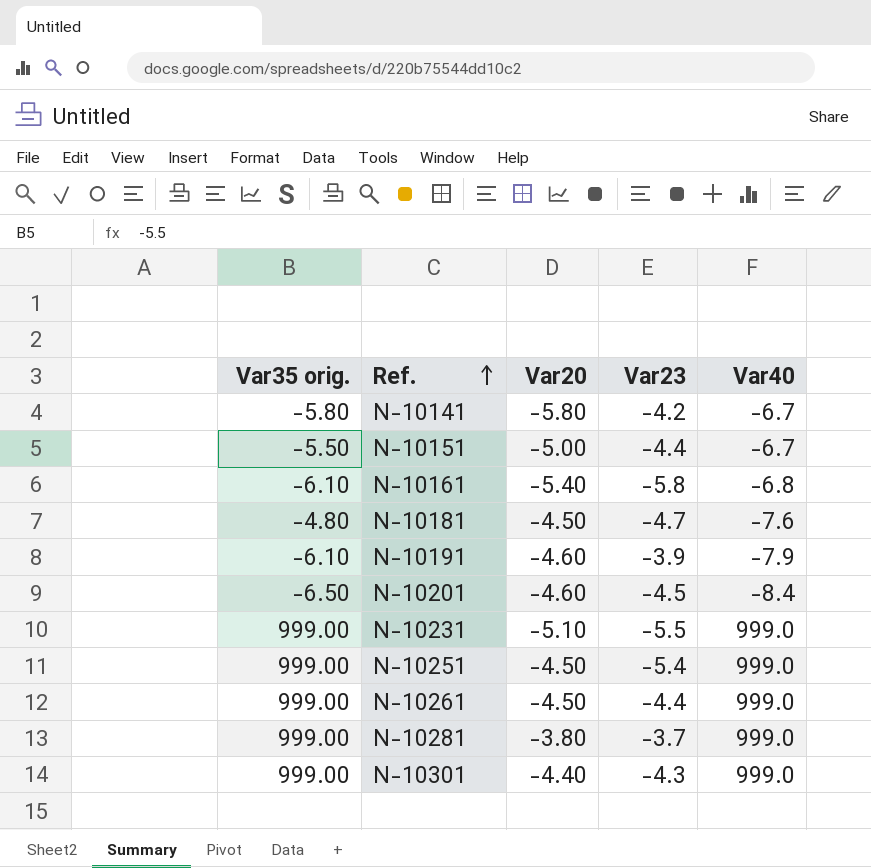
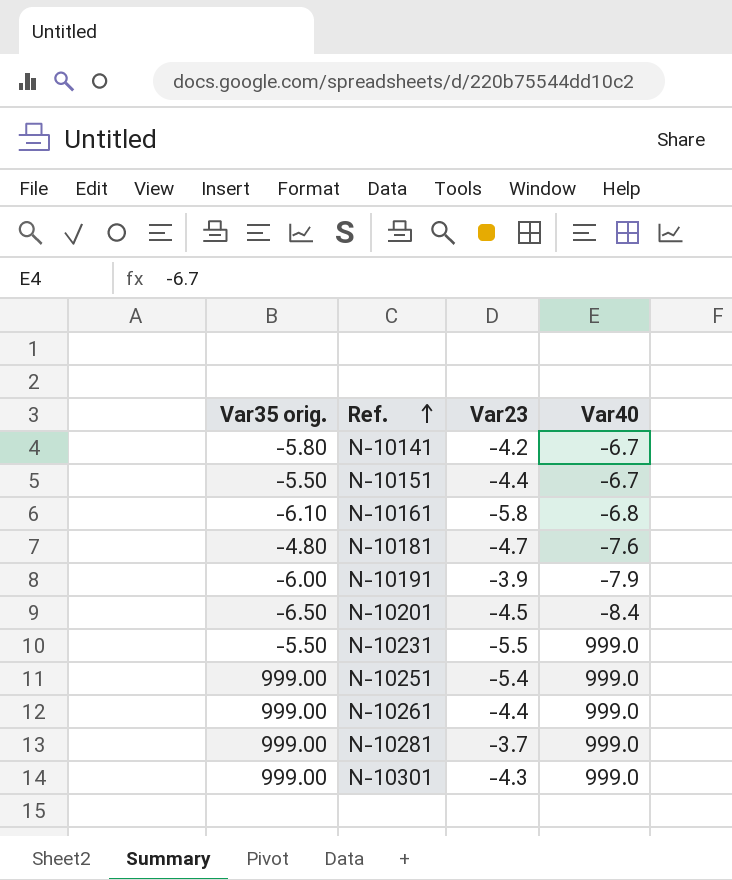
column Var20 | position: 3 -> none
N-10191 | Var35 orig.: -6.10 -> -6.00
N-10231 | Var35 orig.: 999.00 -> -5.50

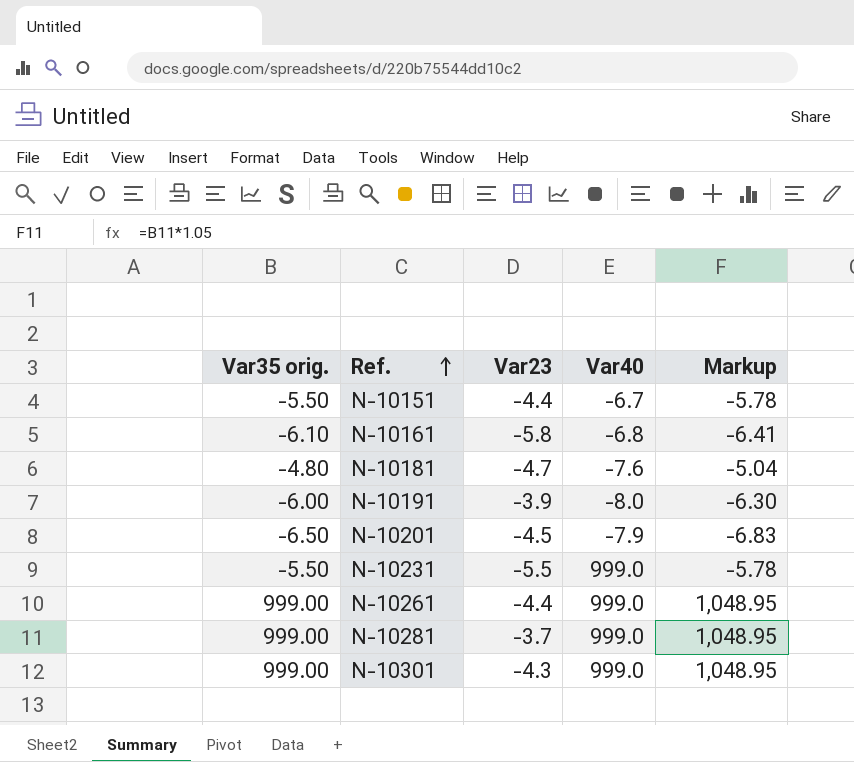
column Markup | formula: none -> [Var35 orig.] * 1.05
row N-10141: -5.80 | -4.2 | -6.7 -> none
row N-10251: 999.00 | -5.4 | 999.0 -> none
N-10191 | Var40: -7.9 -> -8.0
N-10201 | Var40: -8.4 -> -7.9

